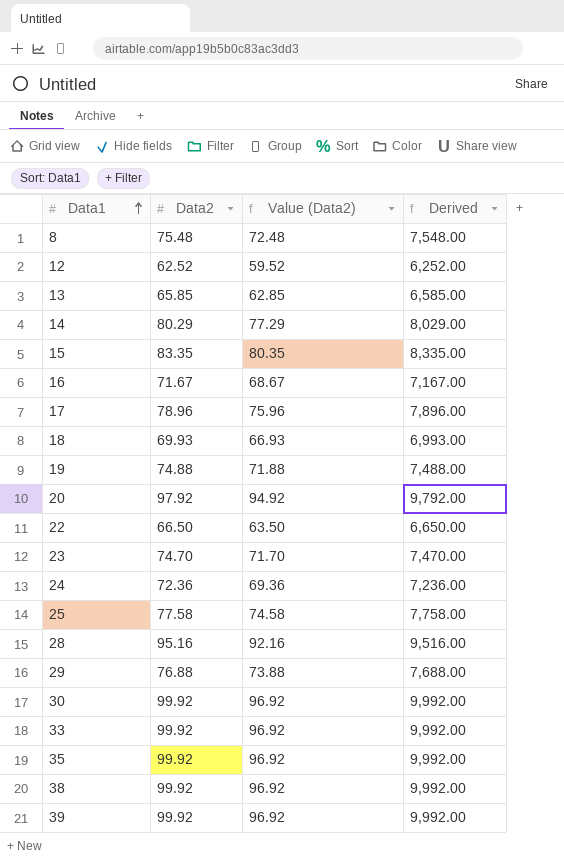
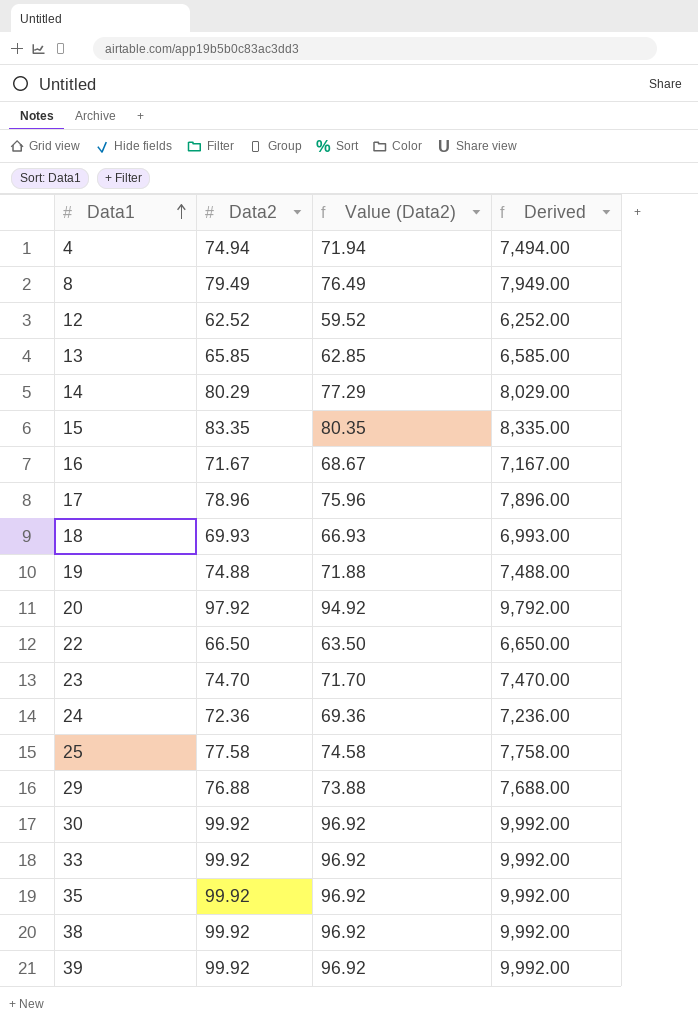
row 28: 95.16 | 92.16 | 9,516.00 -> none
row 4: none -> 74.94 | 71.94 | 7,494.00
8 | Data2: 75.48 -> 79.49
8 | Value (Data2): 72.48 -> 76.49
8 | Derived: 7,548.00 -> 7,949.00

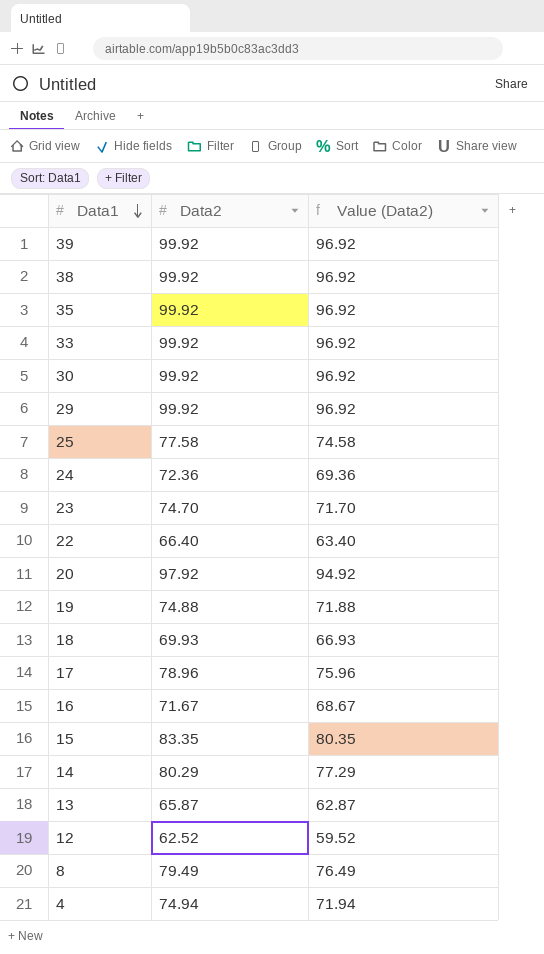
row order: Data1 ascending -> Data1 descending
column Derived | formula: [Data2] * 100 -> none
29 | Data2: 76.88 -> 99.92
29 | Value (Data2): 73.88 -> 96.92
22 | Data2: 66.50 -> 66.40
22 | Value (Data2): 63.50 -> 63.40
13 | Data2: 65.85 -> 65.87
13 | Value (Data2): 62.85 -> 62.87

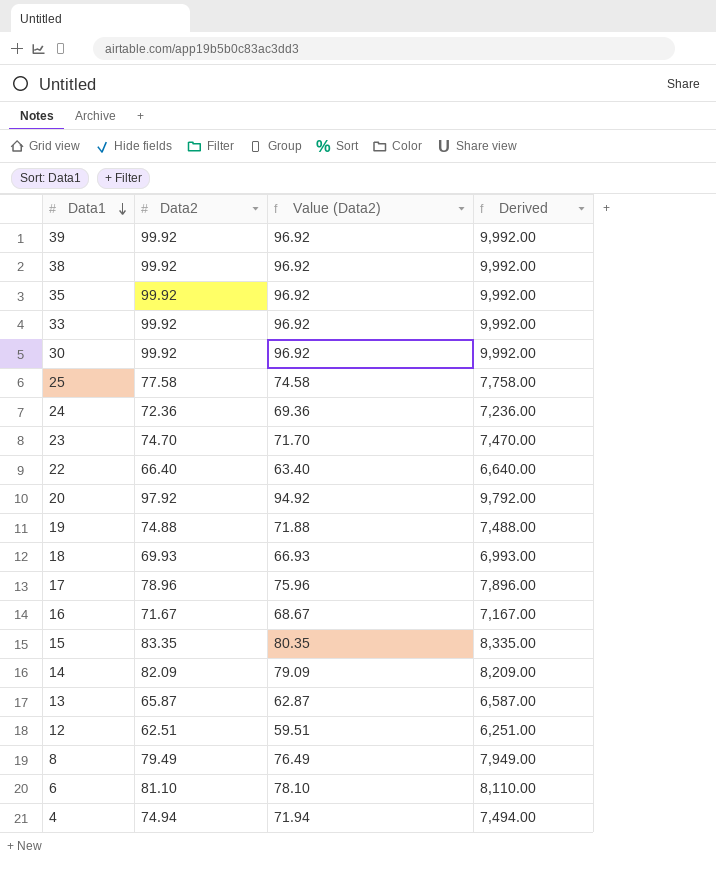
column Derived | formula: none -> [Data2] * 100
row 29: 99.92 | 96.92 -> none
14 | Data2: 80.29 -> 82.09
14 | Value (Data2): 77.29 -> 79.09
12 | Data2: 62.52 -> 62.51
12 | Value (Data2): 59.52 -> 59.51
row 6: none -> 81.10 | 78.10 | 8,110.00

